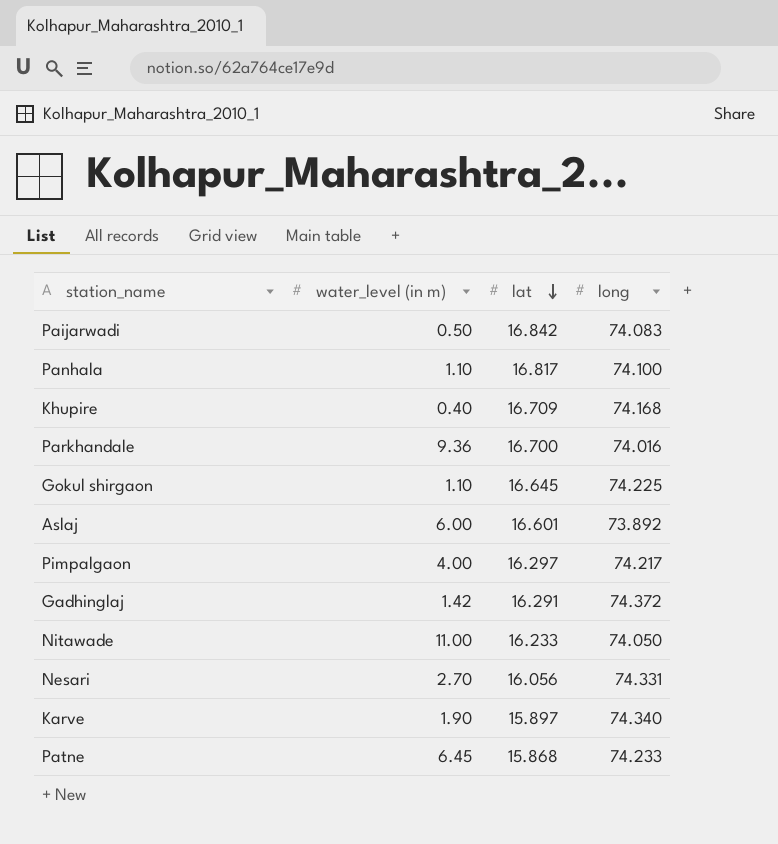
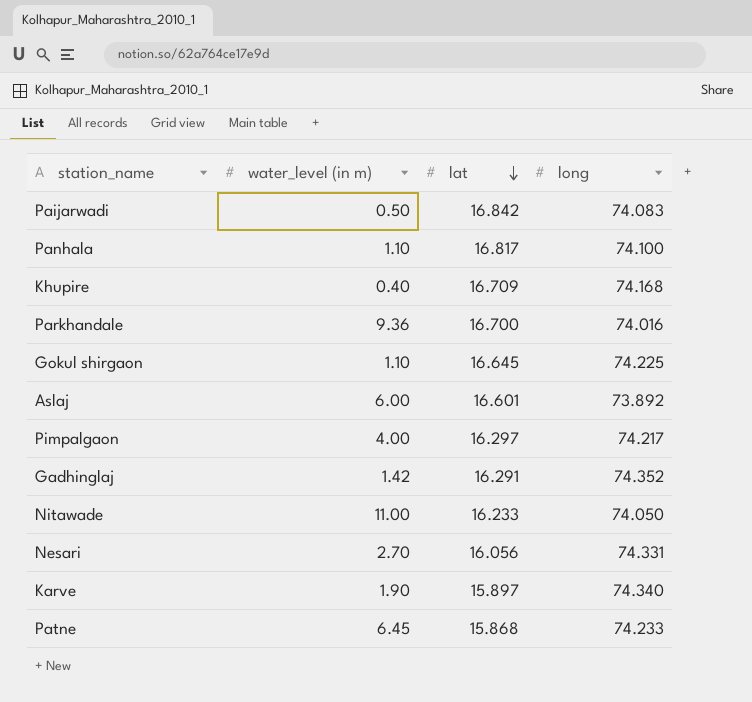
Gadhinglaj | long: 74.372 -> 74.352

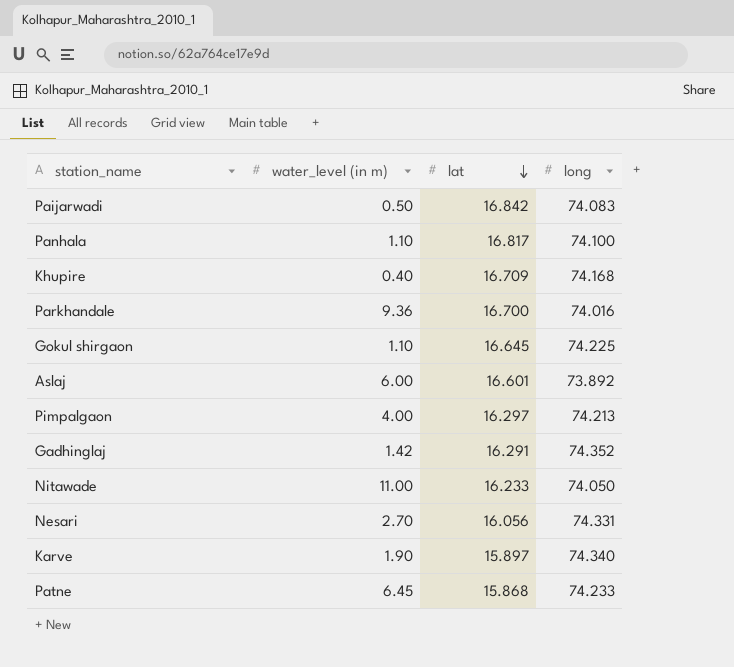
Pimpalgaon | long: 74.217 -> 74.213

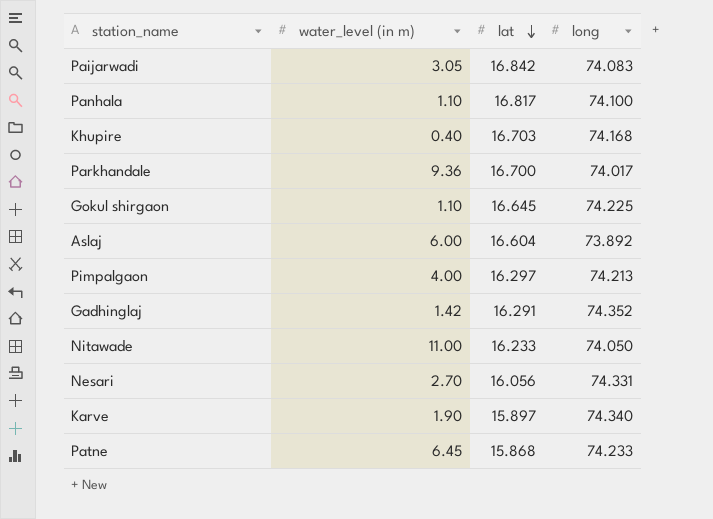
Paijarwadi | water_level (in m): 0.50 -> 3.05
Khupire | lat: 16.709 -> 16.703
Parkhandale | long: 74.016 -> 74.017
Aslaj | lat: 16.601 -> 16.604

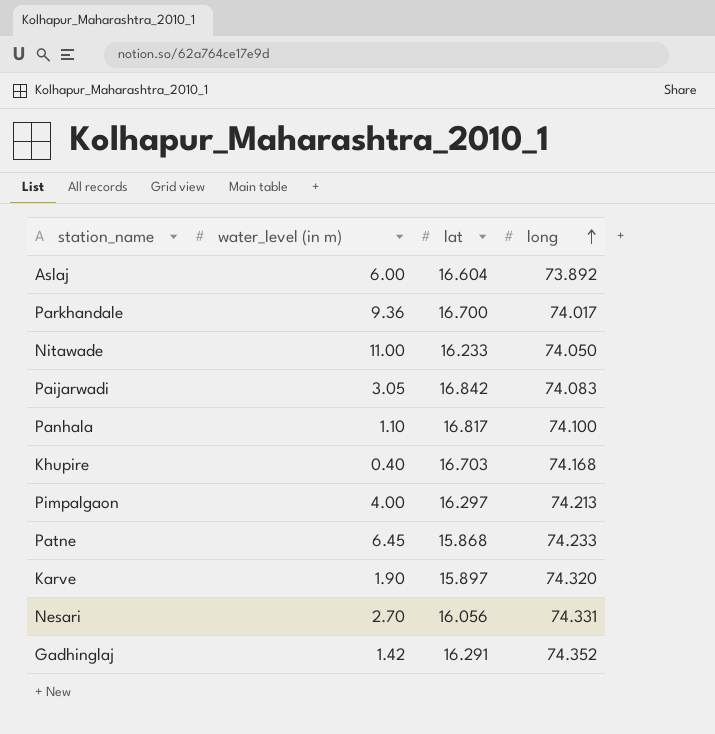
row order: lat descending -> long ascending
row Gokul shirgaon: 1.10 | 16.645 | 74.225 -> none
Karve | long: 74.340 -> 74.320

